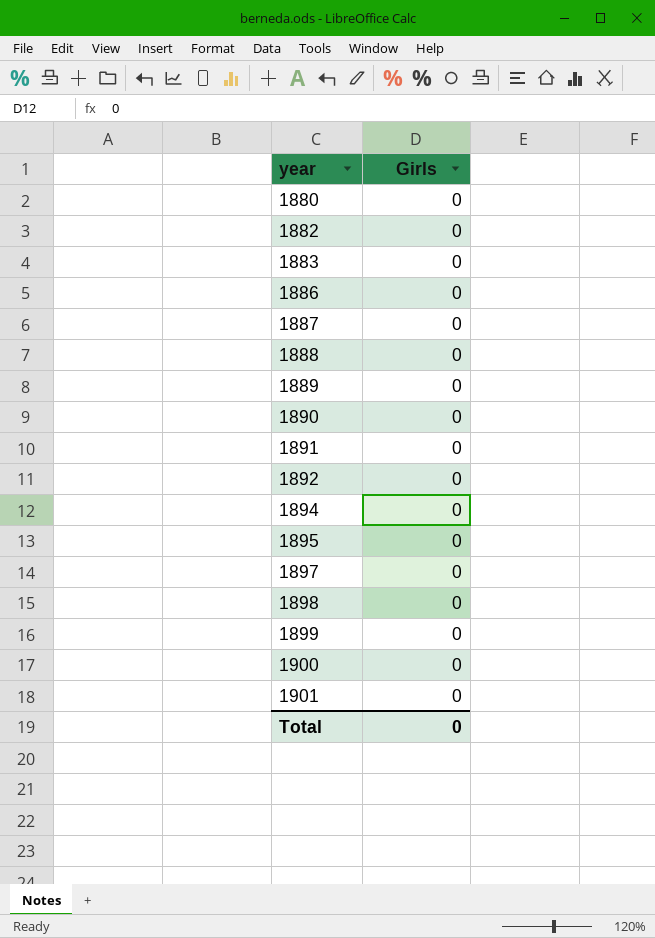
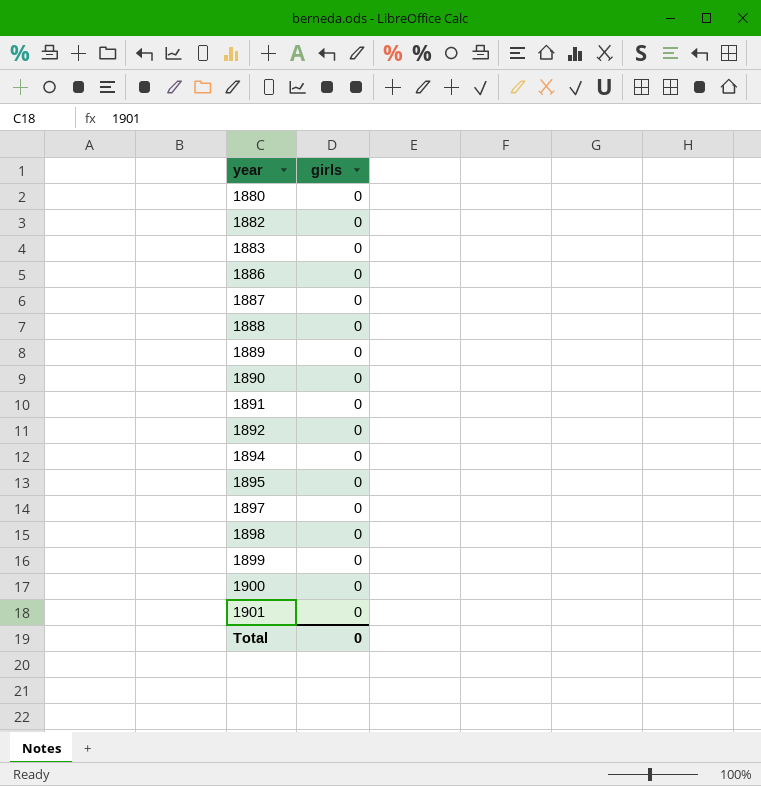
column name: Girls -> girls

